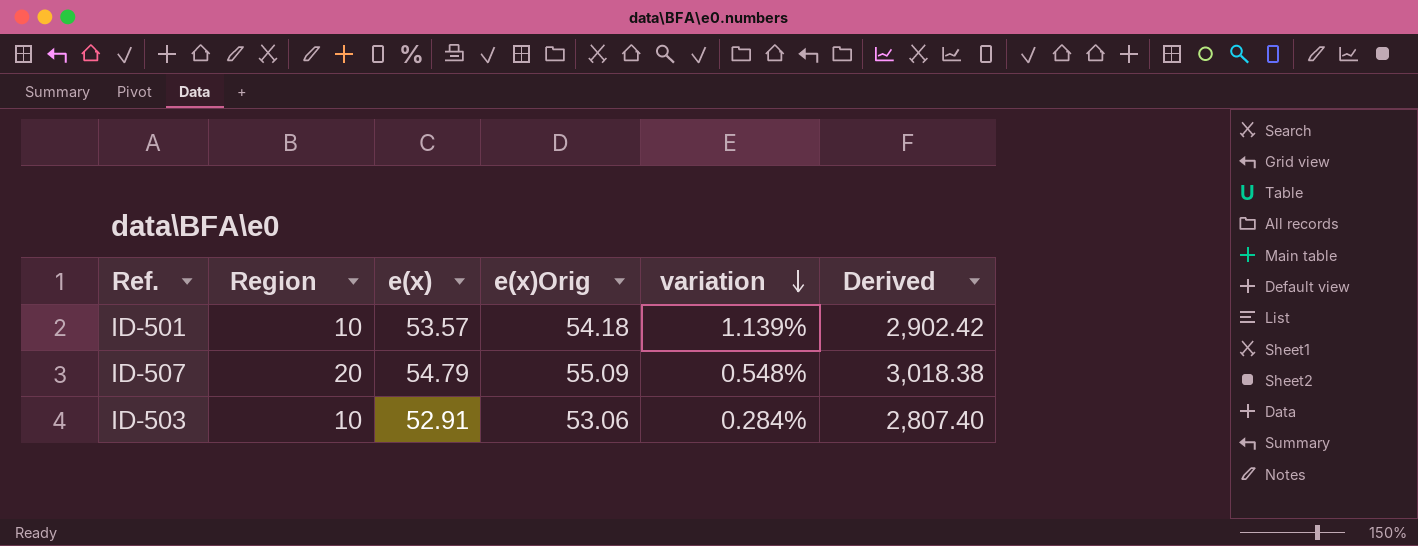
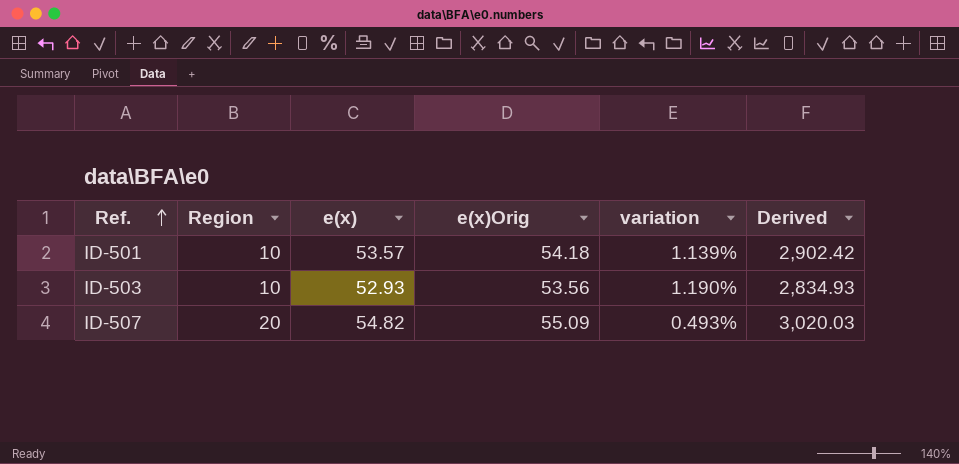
row order: variation descending -> Ref. ascending
ID-503 | e(x): 52.91 -> 52.93
ID-503 | e(x)Orig: 53.06 -> 53.56
ID-503 | variation: 0.284% -> 1.190%
ID-503 | Derived: 2,807.40 -> 2,834.93
ID-507 | e(x): 54.79 -> 54.82
ID-507 | variation: 0.548% -> 0.493%
ID-507 | Derived: 3,018.38 -> 3,020.03

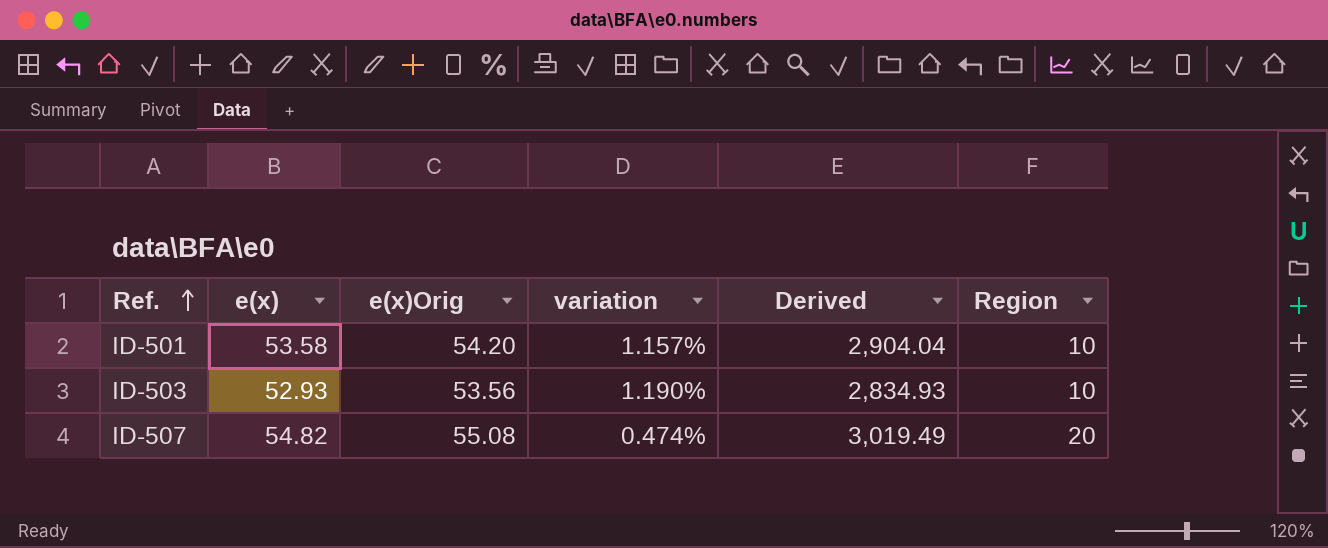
column Region | position: 2 -> 6
ID-501 | e(x): 53.57 -> 53.58
ID-501 | e(x)Orig: 54.18 -> 54.20
ID-501 | variation: 1.139% -> 1.157%
ID-501 | Derived: 2,902.42 -> 2,904.04
ID-507 | e(x)Orig: 55.09 -> 55.08
ID-507 | variation: 0.493% -> 0.474%
ID-507 | Derived: 3,020.03 -> 3,019.49

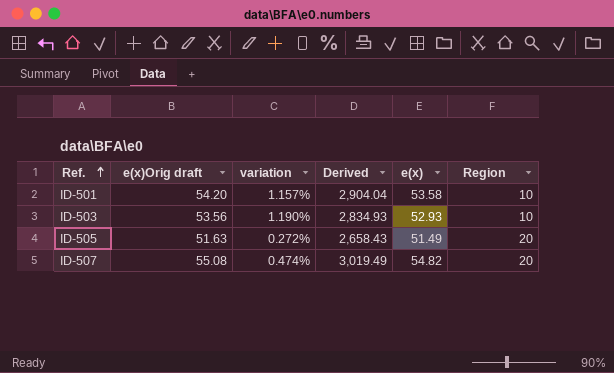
column name: e(x)Orig -> e(x)Orig draft
column e(x) | position: 2 -> 5
row ID-505: none -> 51.63 | 0.272% | 2,658.43 | 51.49 | 20

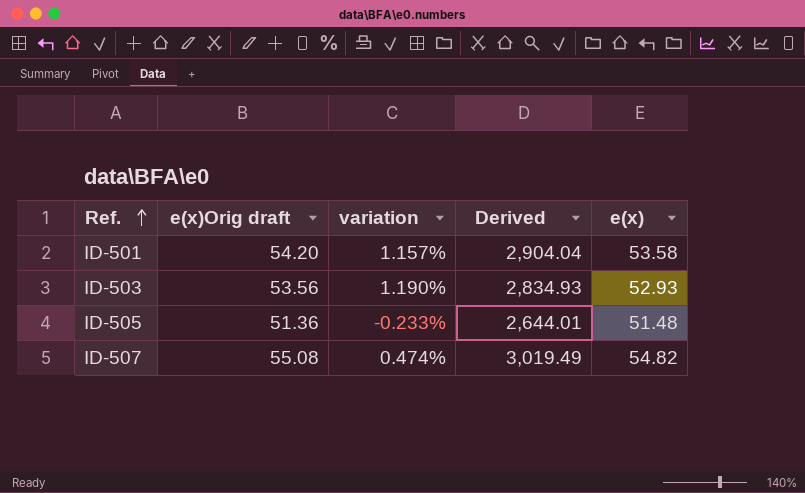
column Region | position: 6 -> none
ID-505 | e(x)Orig draft: 51.63 -> 51.36
ID-505 | variation: 0.272% -> -0.233%
ID-505 | Derived: 2,658.43 -> 2,644.01
ID-505 | e(x): 51.49 -> 51.48

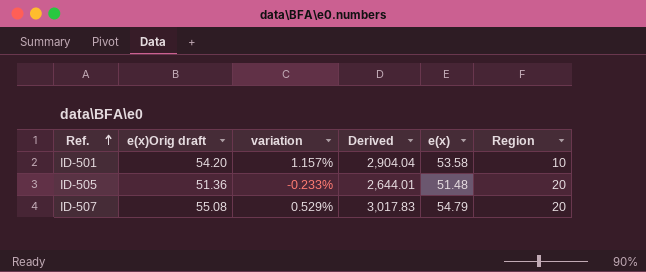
column Region | position: none -> 6
row ID-503: 53.56 | 1.190% | 2,834.93 | 52.93 -> none
ID-507 | variation: 0.474% -> 0.529%
ID-507 | Derived: 3,019.49 -> 3,017.83
ID-507 | e(x): 54.82 -> 54.79

